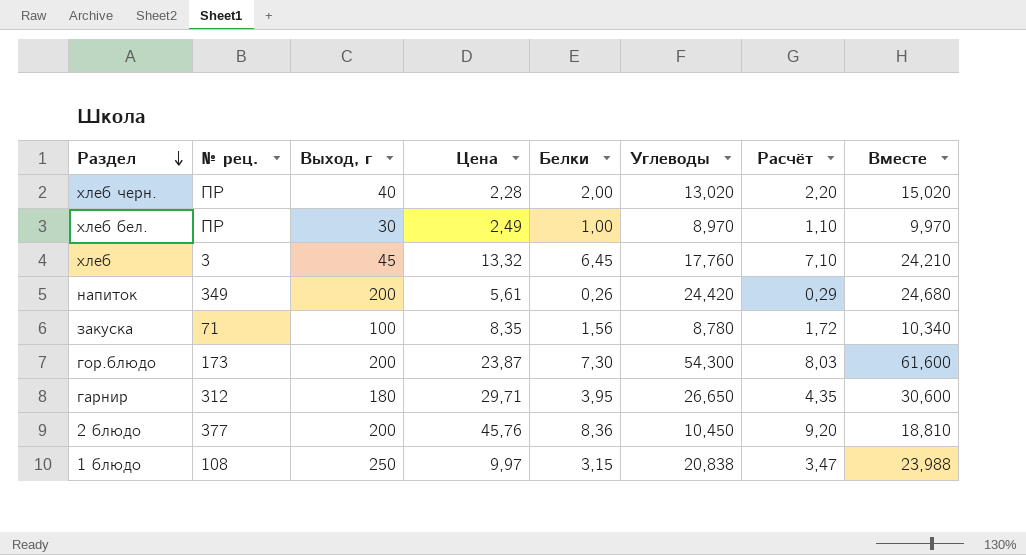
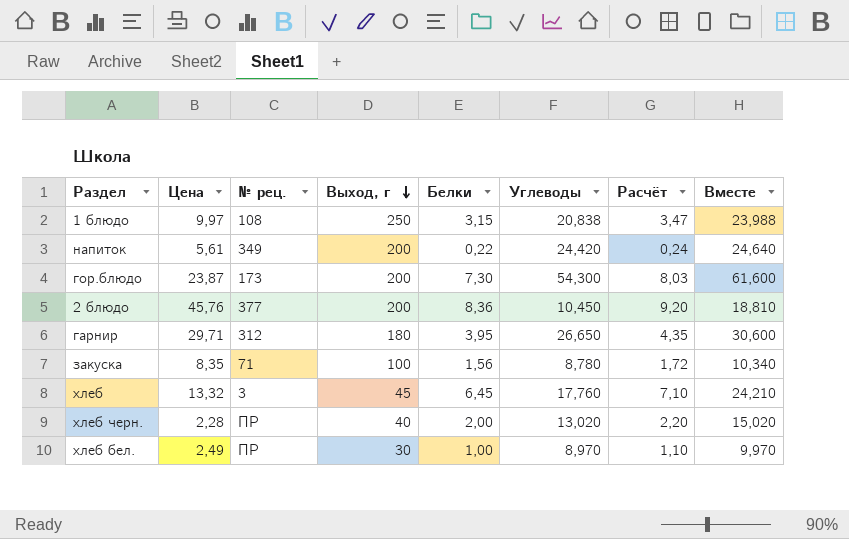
row order: Раздел descending -> Выход, г descending
column Цена | position: 4 -> 2
напиток | Белки: 0,26 -> 0,22
напиток | Расчёт: 0,29 -> 0,24
напиток | Вместе: 24,680 -> 24,640

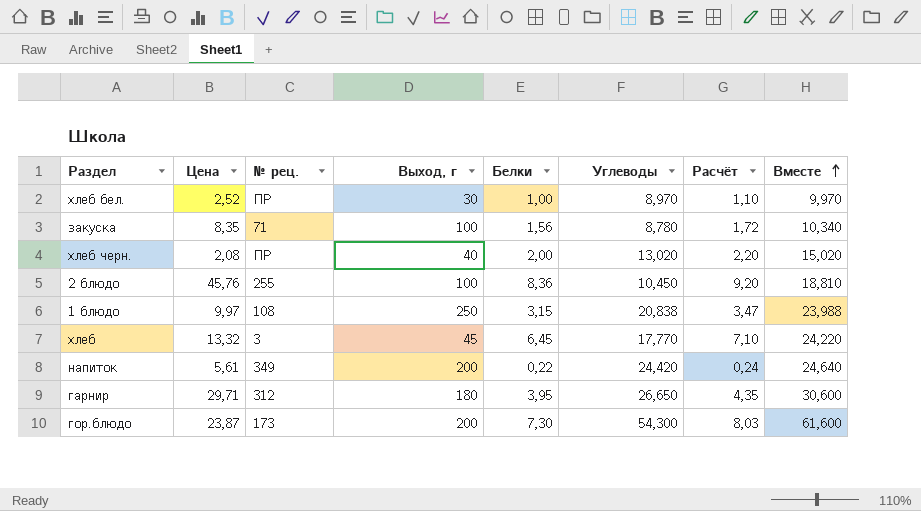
row order: Выход, г descending -> Вместе ascending
хлеб бел. | Цена: 2,49 -> 2,52
хлеб черн. | Цена: 2,28 -> 2,08
2 блюдо | № рец.: 377 -> 255
2 блюдо | Выход, г: 200 -> 100
хлеб | Углеводы: 17,760 -> 17,770
хлеб | Вместе: 24,210 -> 24,220

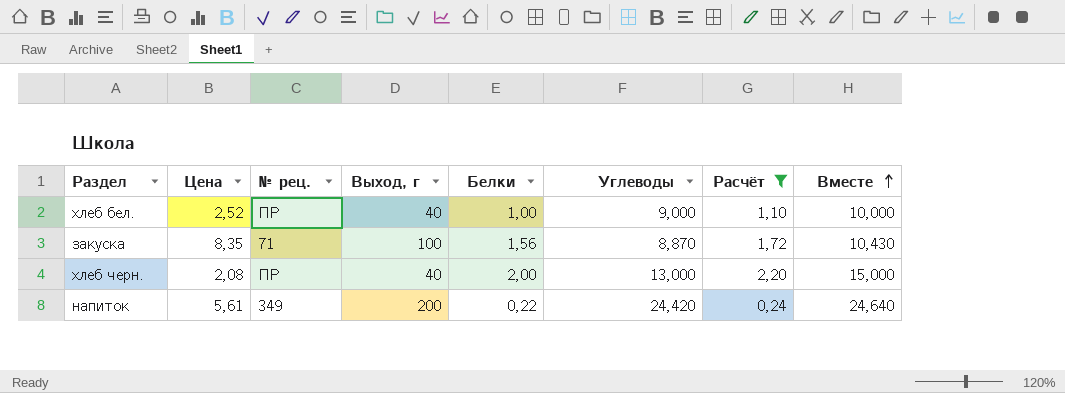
filter: none -> Расчёт <= 2,20
хлеб бел. | Выход, г: 30 -> 40
хлеб бел. | Углеводы: 8,970 -> 9,000
хлеб бел. | Вместе: 9,970 -> 10,000
закуска | Углеводы: 8,780 -> 8,870
закуска | Вместе: 10,340 -> 10,430
хлеб черн. | Углеводы: 13,020 -> 13,000
хлеб черн. | Вместе: 15,020 -> 15,000

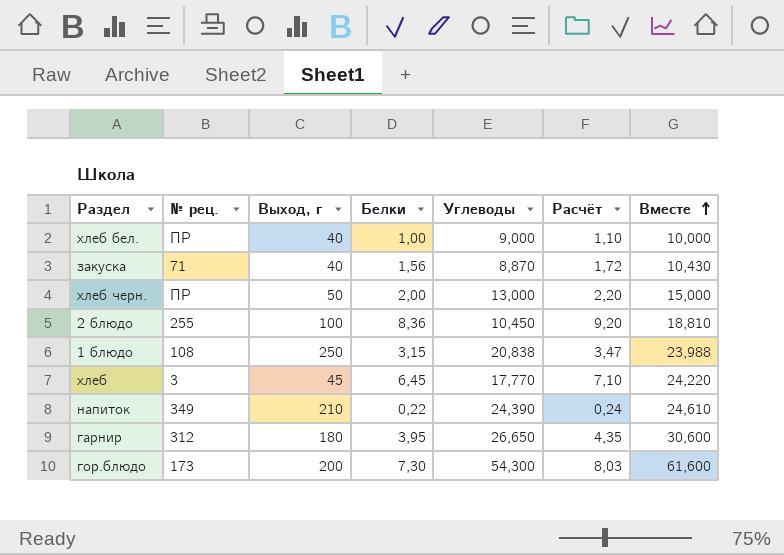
filter: Расчёт <= 2,20 -> none
column Цена | position: 2 -> none
закуска | Выход, г: 100 -> 40
хлеб черн. | Выход, г: 40 -> 50
напиток | Выход, г: 200 -> 210
напиток | Углеводы: 24,420 -> 24,390
напиток | Вместе: 24,640 -> 24,610

